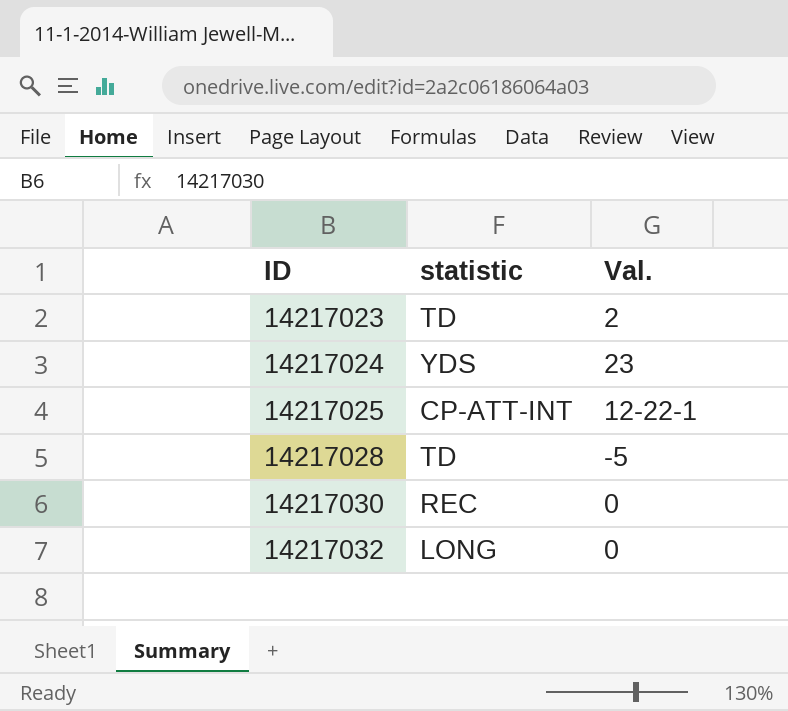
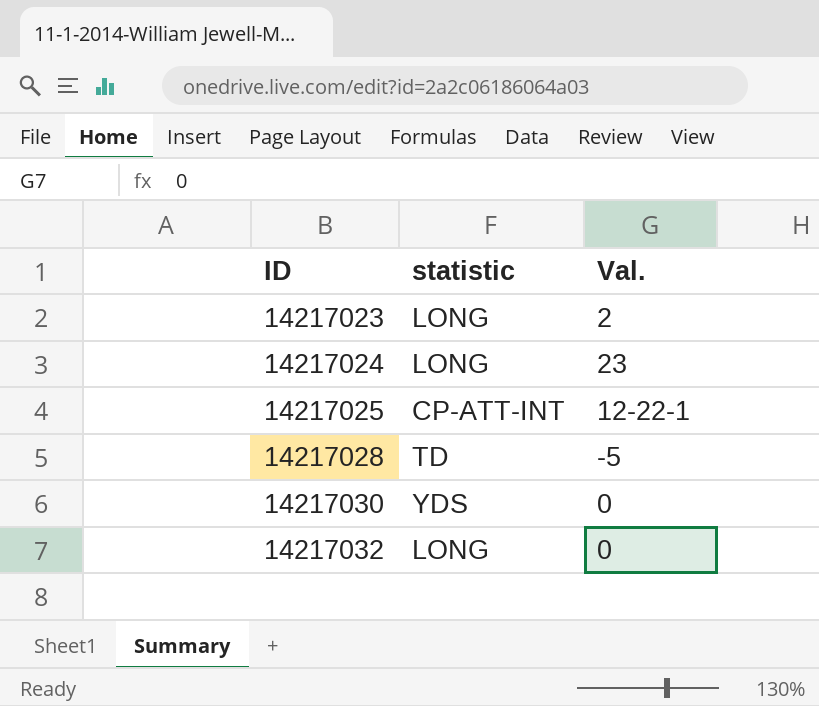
14217023 | statistic: TD -> LONG
14217024 | statistic: YDS -> LONG
14217030 | statistic: REC -> YDS

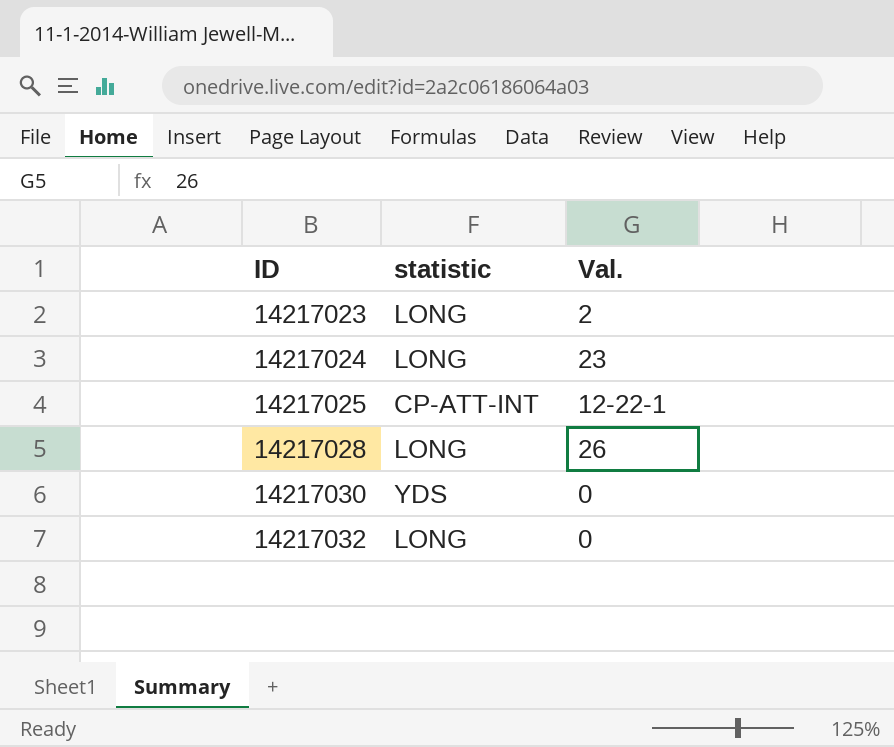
14217028 | statistic: TD -> LONG
14217028 | Val.: -5 -> 26

